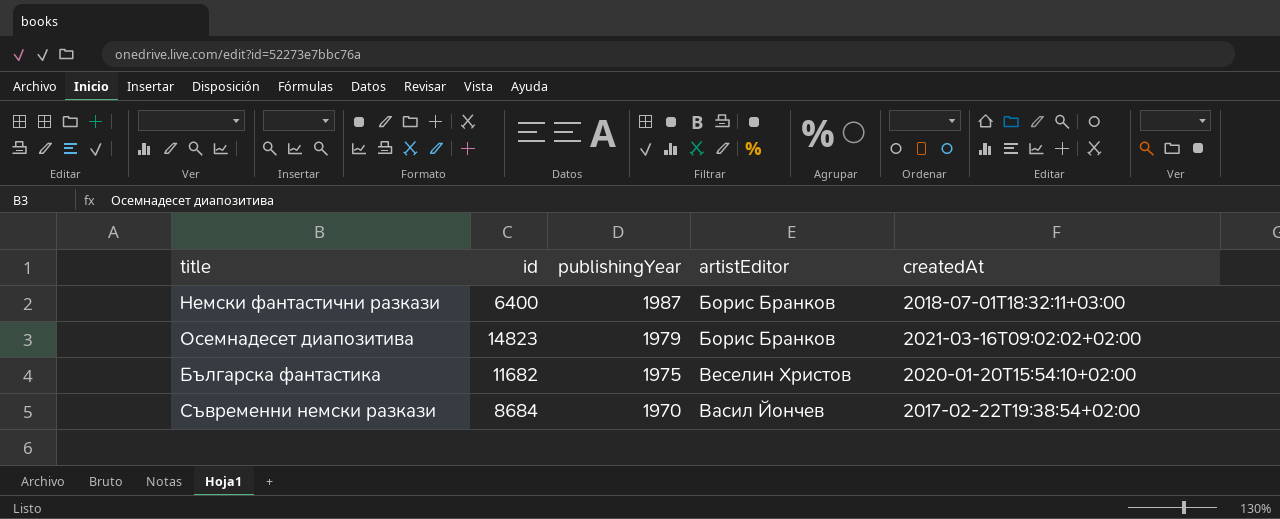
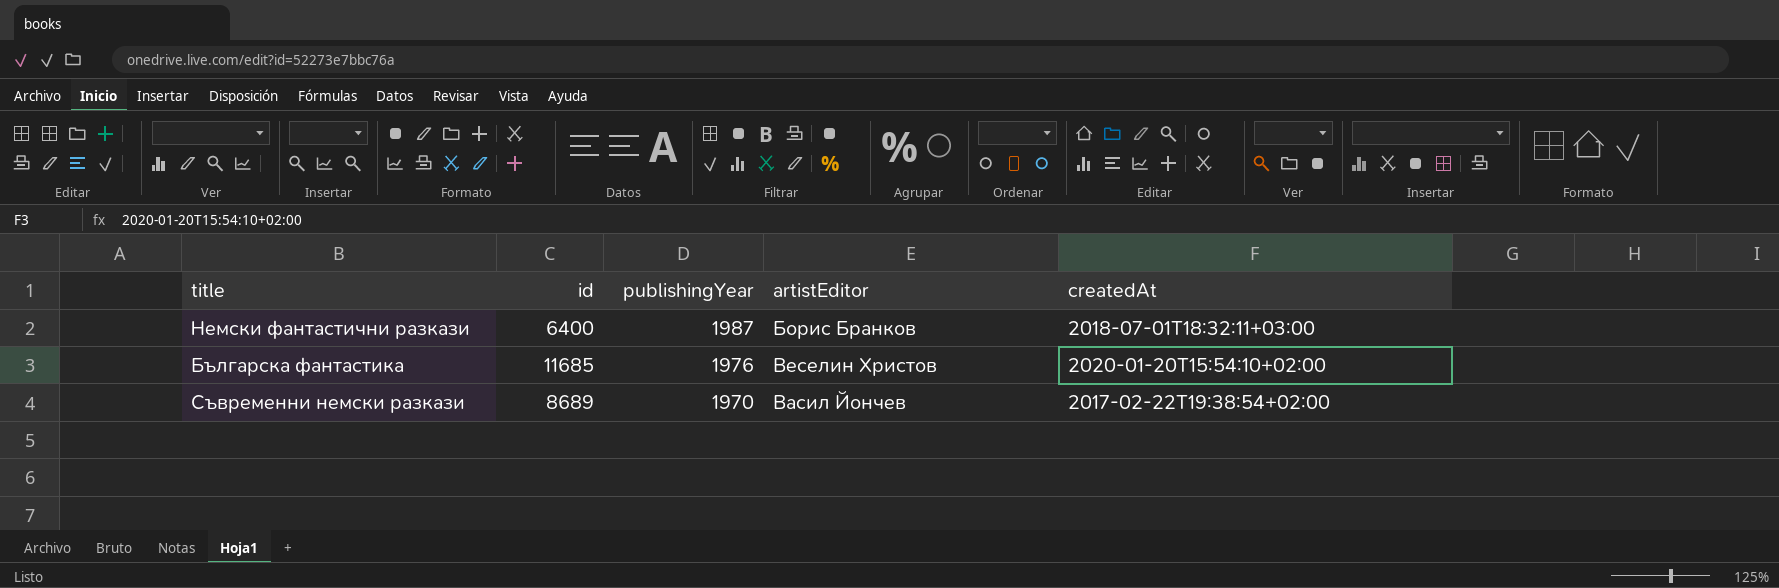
row Осемнадесет диапозитива: 14823 | 1979 | Борис Бранков | 2021-03-16T09:02:02+02:00 -> none
Българска фантастика | id: 11682 -> 11685
Българска фантастика | publishingYear: 1975 -> 1976
Съвременни немски разкази | id: 8684 -> 8689

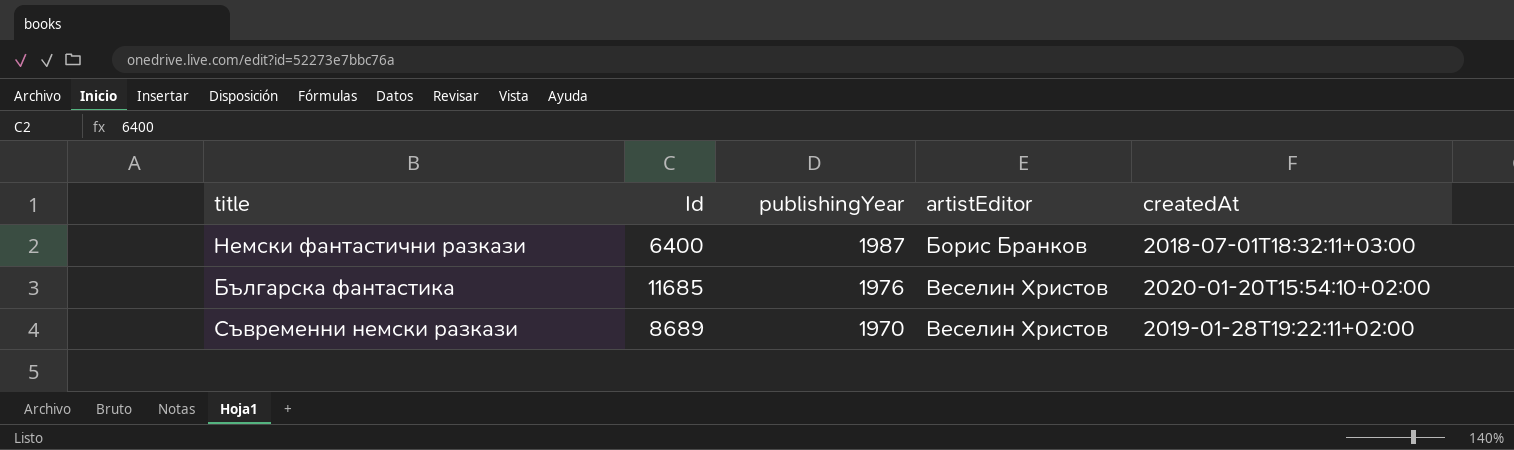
column name: id -> Id
Съвременни немски разкази | artistEditor: Васил Йончев -> Веселин Христов
Съвременни немски разкази | createdAt: 2017-02-22T19:38:54+02:00 -> 2019-01-28T19:22:11+02:00

